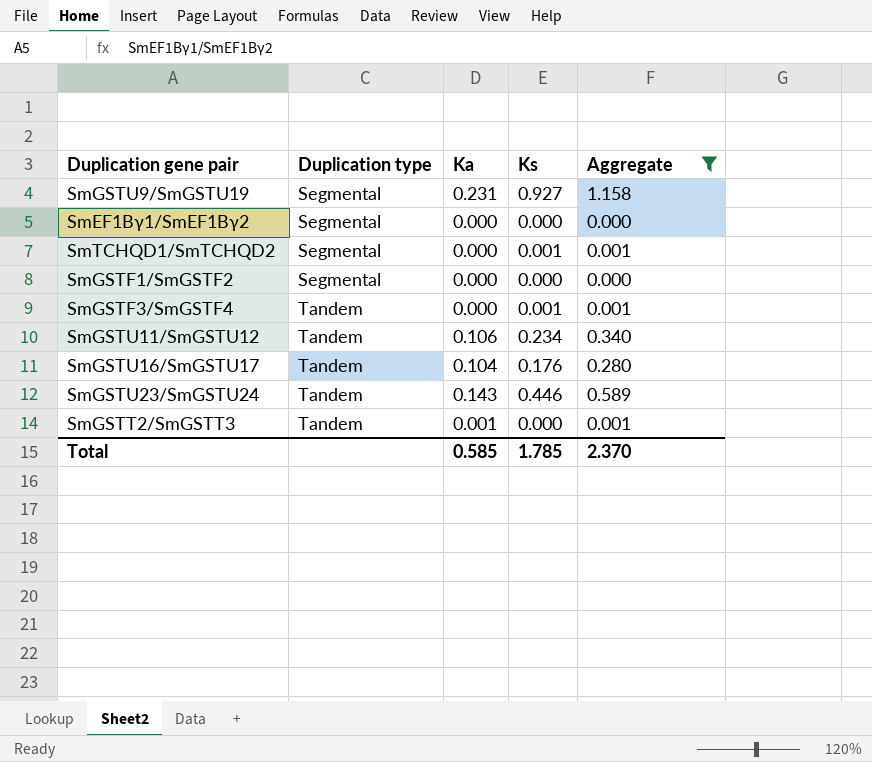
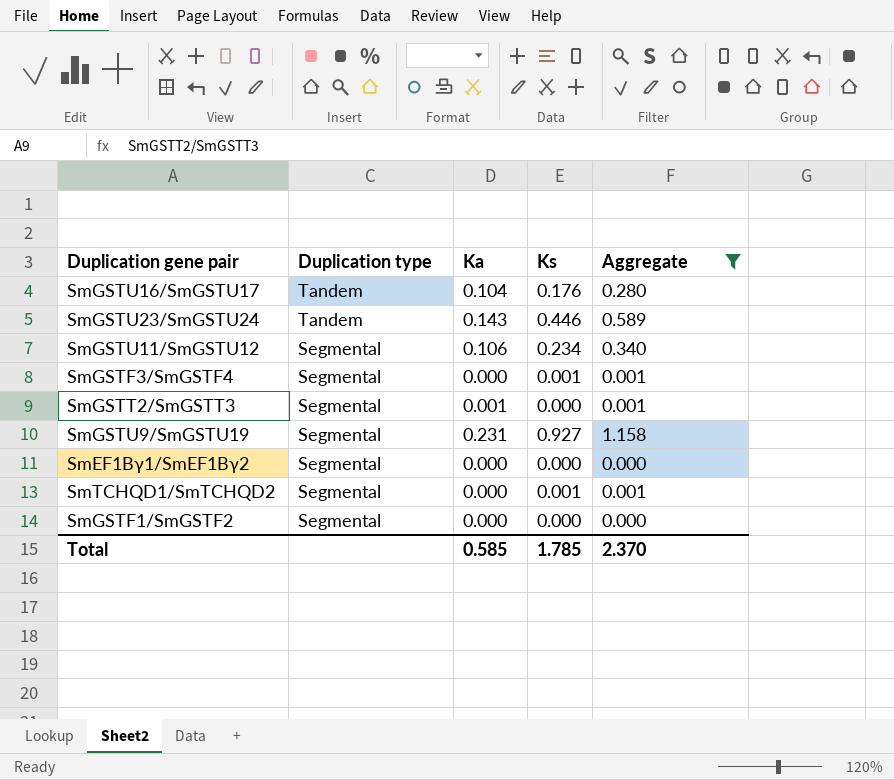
row order: Duplication type ascending -> Duplication type descending
SmGSTU11/SmGSTU12 | Duplication type: Tandem -> Segmental
SmGSTF3/SmGSTF4 | Duplication type: Tandem -> Segmental
SmGSTT2/SmGSTT3 | Duplication type: Tandem -> Segmental

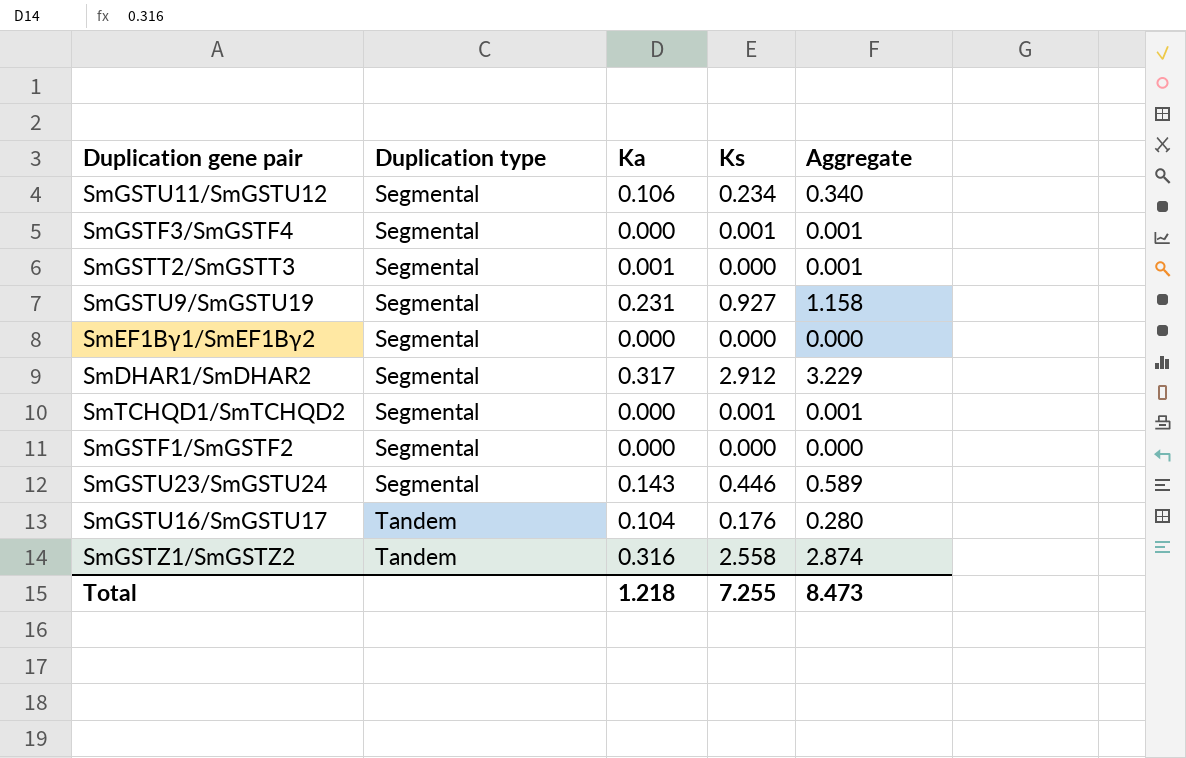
filter: Aggregate <= 1.158 -> none
row order: Duplication type descending -> Duplication type ascending
SmGSTU23/SmGSTU24 | Duplication type: Tandem -> Segmental
Total | Ka: 0.585 -> 1.218
Total | Ks: 1.785 -> 7.255
Total | Aggregate: 2.370 -> 8.473

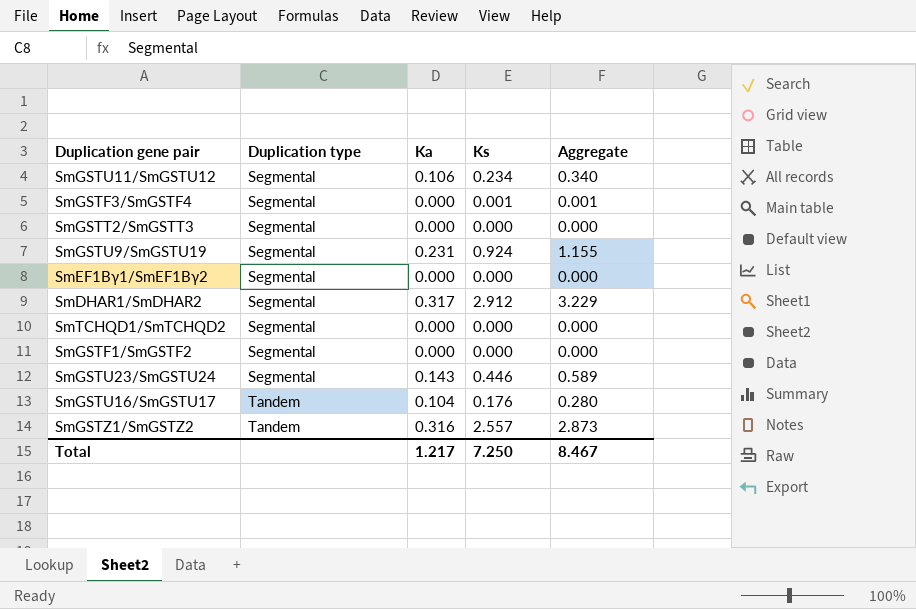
SmGSTT2/SmGSTT3 | Ka: 0.001 -> 0.000
SmGSTT2/SmGSTT3 | Aggregate: 0.001 -> 0.000
SmGSTU9/SmGSTU19 | Ks: 0.927 -> 0.924
SmGSTU9/SmGSTU19 | Aggregate: 1.158 -> 1.155
SmTCHQD1/SmTCHQD2 | Ks: 0.001 -> 0.000
SmTCHQD1/SmTCHQD2 | Aggregate: 0.001 -> 0.000
SmGSTZ1/SmGSTZ2 | Ks: 2.558 -> 2.557
SmGSTZ1/SmGSTZ2 | Aggregate: 2.874 -> 2.873
Total | Ka: 1.218 -> 1.217
Total | Ks: 7.255 -> 7.250
Total | Aggregate: 8.473 -> 8.467

